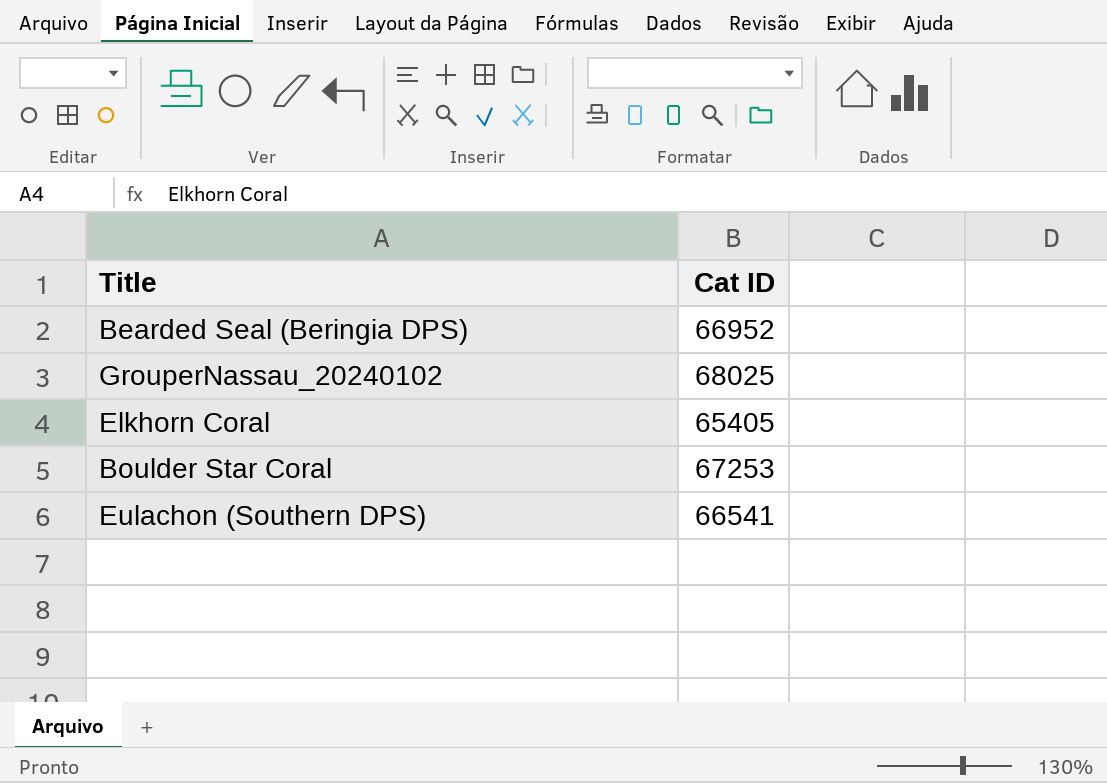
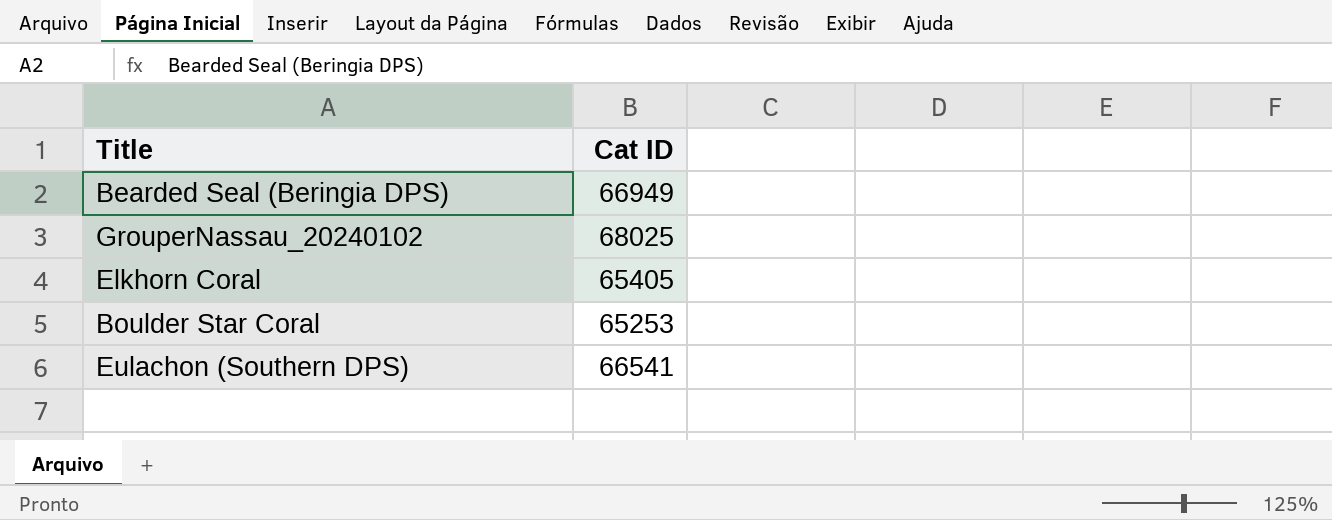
Bearded Seal (Beringia DPS) | Cat ID: 66952 -> 66949
Boulder Star Coral | Cat ID: 67253 -> 65253

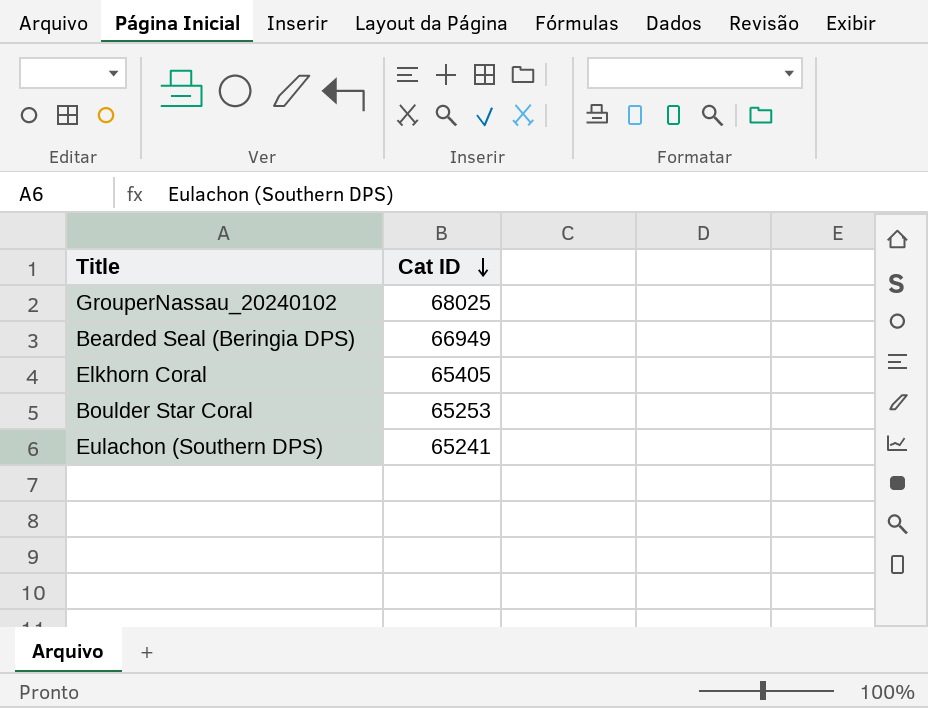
row order: none -> Cat ID descending
Eulachon (Southern DPS) | Cat ID: 66541 -> 65241

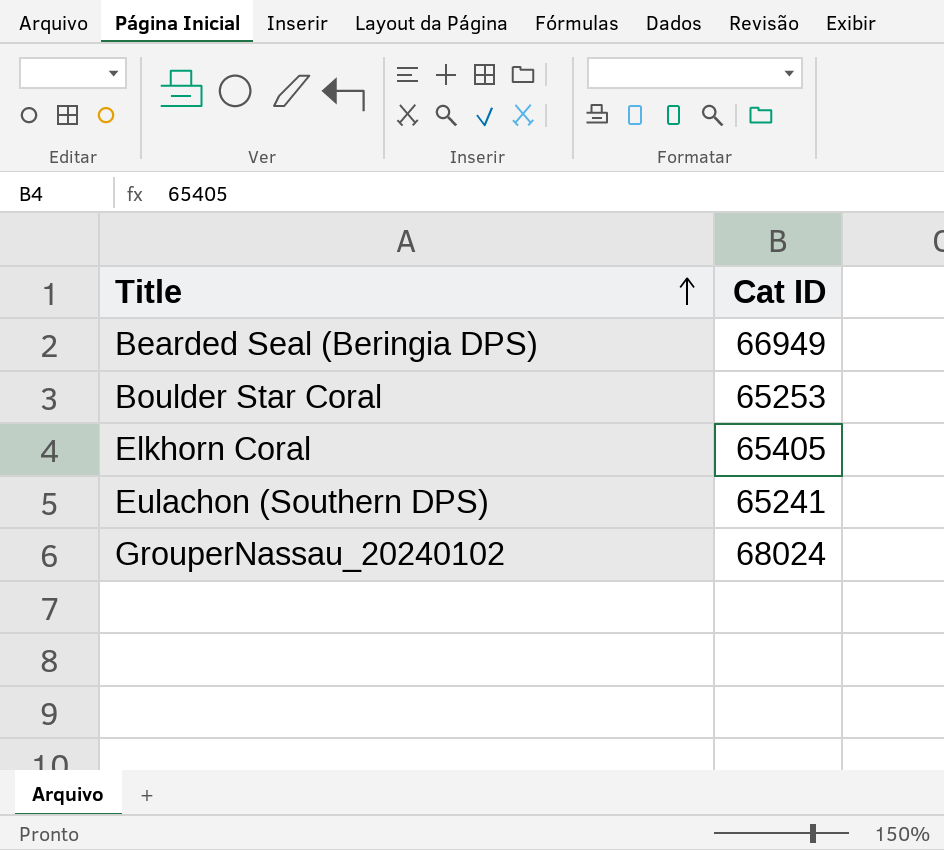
row order: Cat ID descending -> Title ascending
GrouperNassau_20240102 | Cat ID: 68025 -> 68024

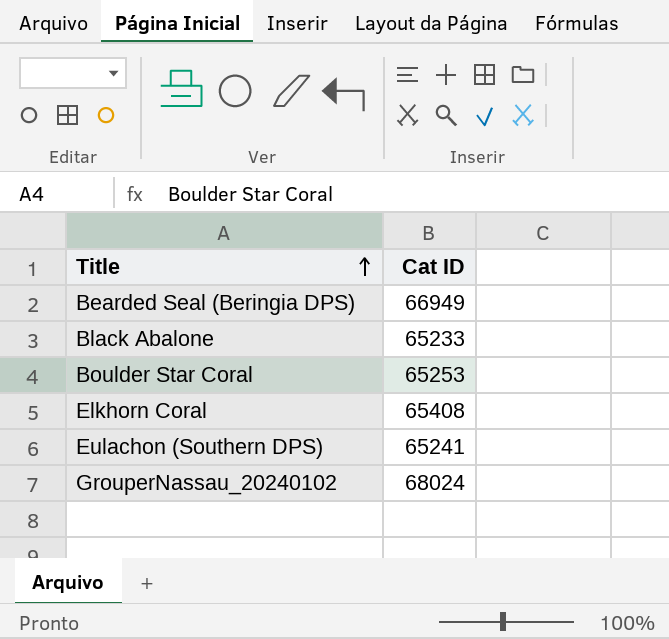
row Black Abalone: none -> 65233
Elkhorn Coral | Cat ID: 65405 -> 65408

